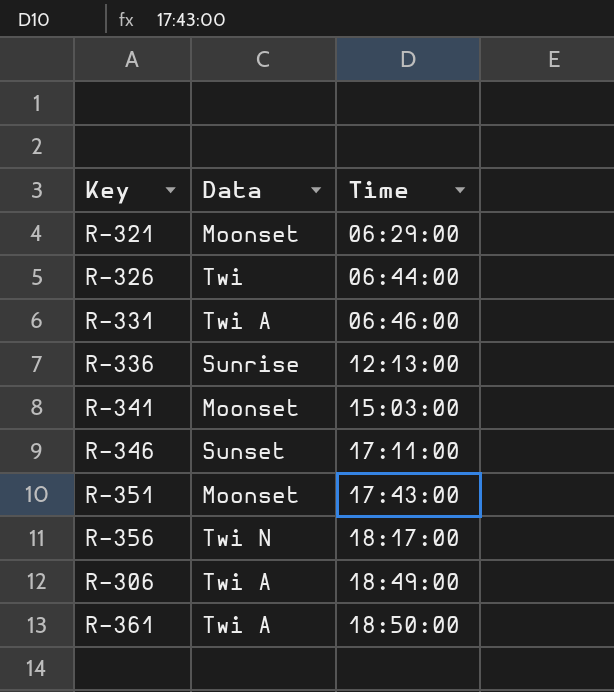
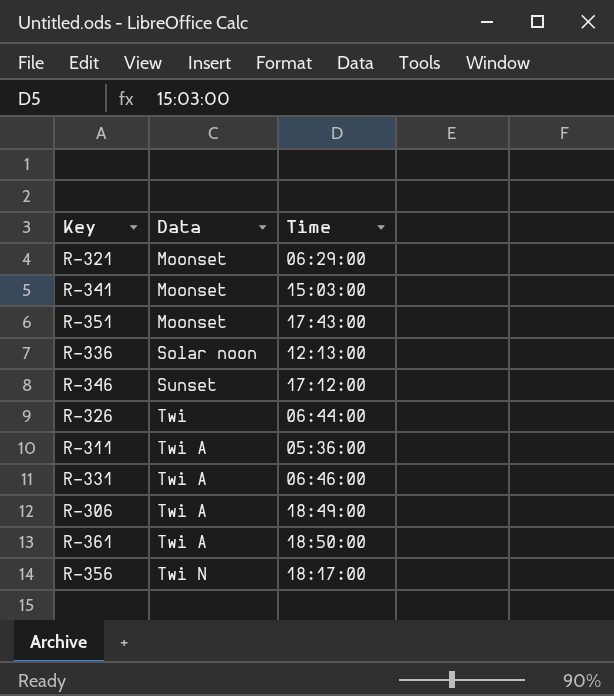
row order: Time ascending -> Data ascending
R-336 | Data: Sunrise -> Solar noon
R-346 | Time: 17:11:00 -> 17:12:00
row R-311: none -> Twi A | 05:36:00

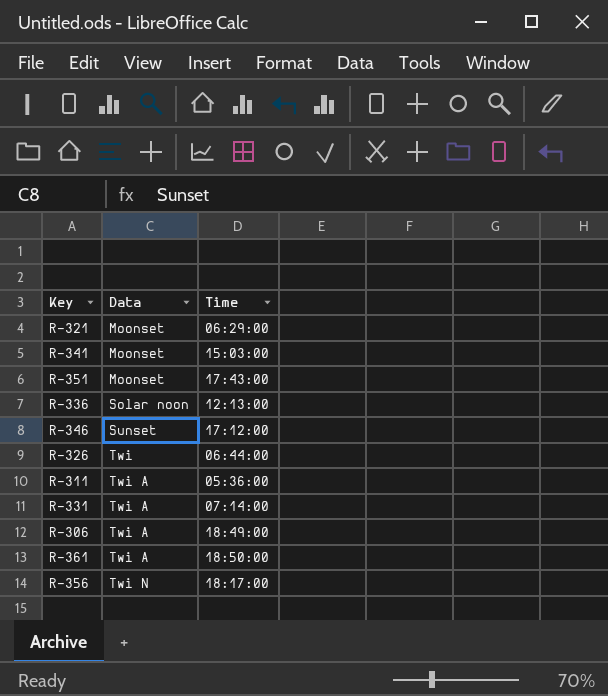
R-331 | Time: 06:46:00 -> 07:14:00

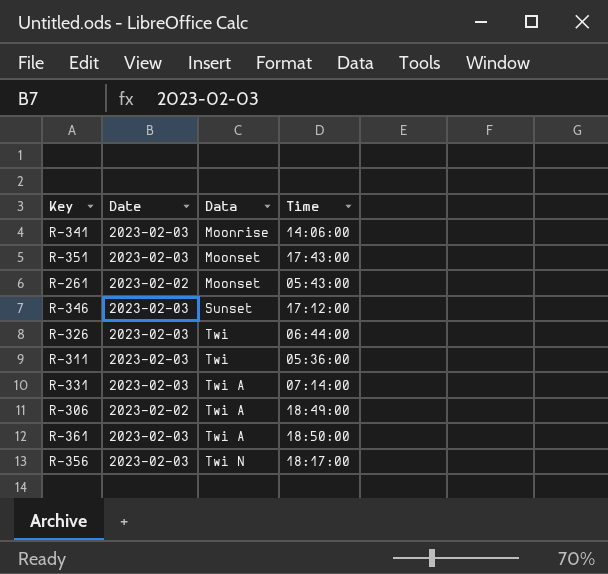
column Date | position: none -> 2
row R-321: Moonset | 06:29:00 -> none
row R-336: Solar noon | 12:13:00 -> none
R-341 | Data: Moonset -> Moonrise
R-341 | Time: 15:03:00 -> 14:06:00
row R-261: none -> 2023-02-02 | Moonset | 05:43:00
R-311 | Data: Twi A -> Twi

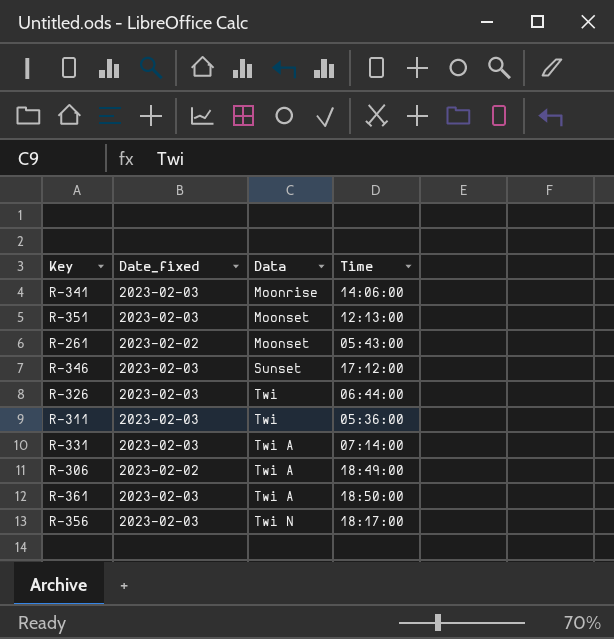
column name: Date -> Date_fixed
R-351 | Time: 17:43:00 -> 12:13:00

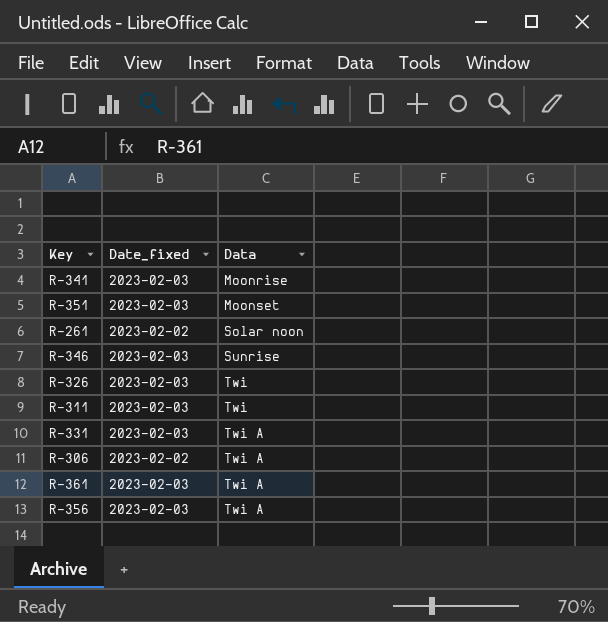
column Time | position: 4 -> none
R-261 | Data: Moonset -> Solar noon
R-346 | Data: Sunset -> Sunrise
R-356 | Data: Twi N -> Twi A

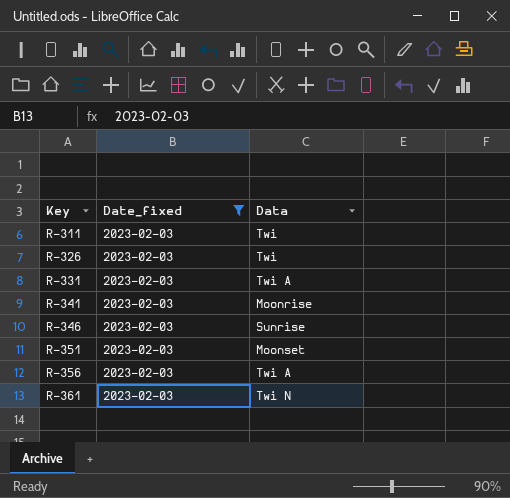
filter: none -> Date_fixed = 2023-02-03
row order: Data ascending -> Key ascending
R-361 | Data: Twi A -> Twi N

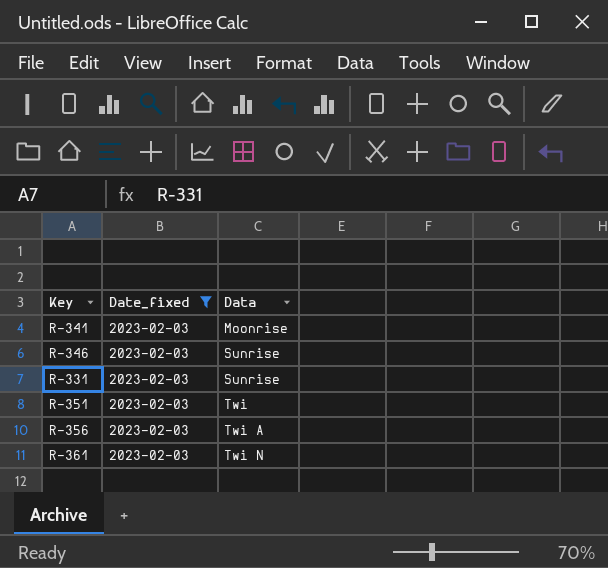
row order: Key ascending -> Data ascending
row R-311: 2023-02-03 | Twi -> none
row R-326: 2023-02-03 | Twi -> none
R-331 | Data: Twi A -> Sunrise
R-351 | Data: Moonset -> Twi

